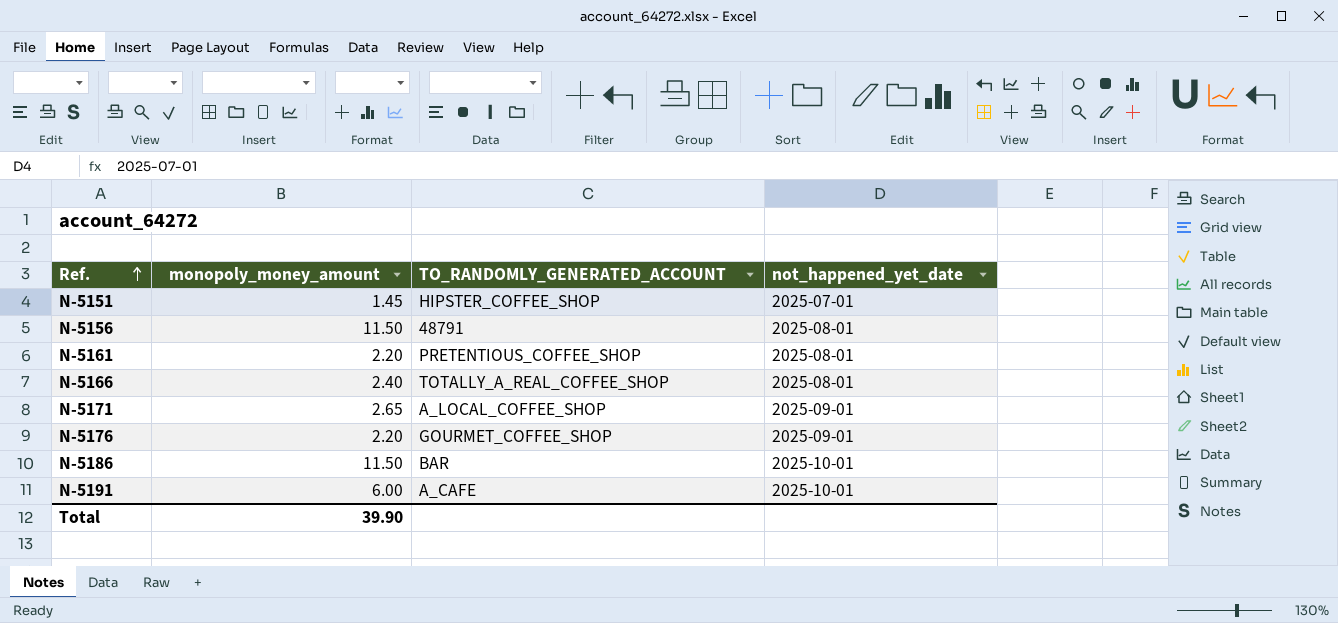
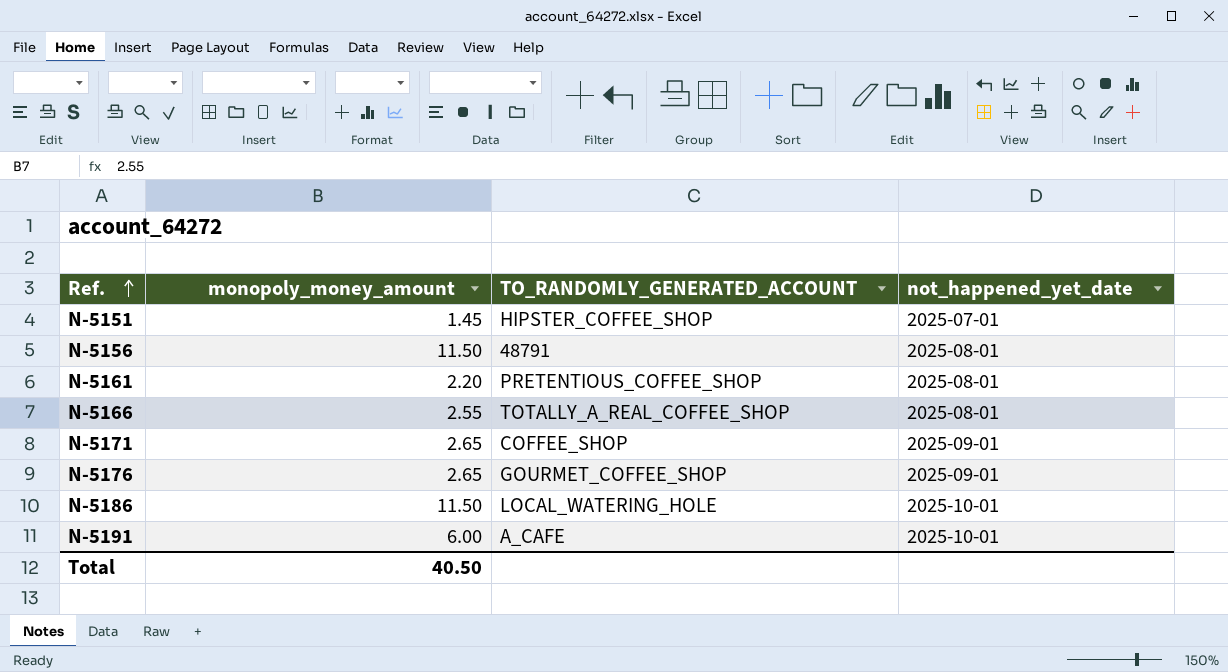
N-5166 | monopoly_money_amount: 2.40 -> 2.55
N-5171 | TO_RANDOMLY_GENERATED_ACCOUNT: A_LOCAL_COFFEE_SHOP -> COFFEE_SHOP
N-5176 | monopoly_money_amount: 2.20 -> 2.65
N-5186 | TO_RANDOMLY_GENERATED_ACCOUNT: BAR -> LOCAL_WATERING_HOLE
Total | monopoly_money_amount: 39.90 -> 40.50

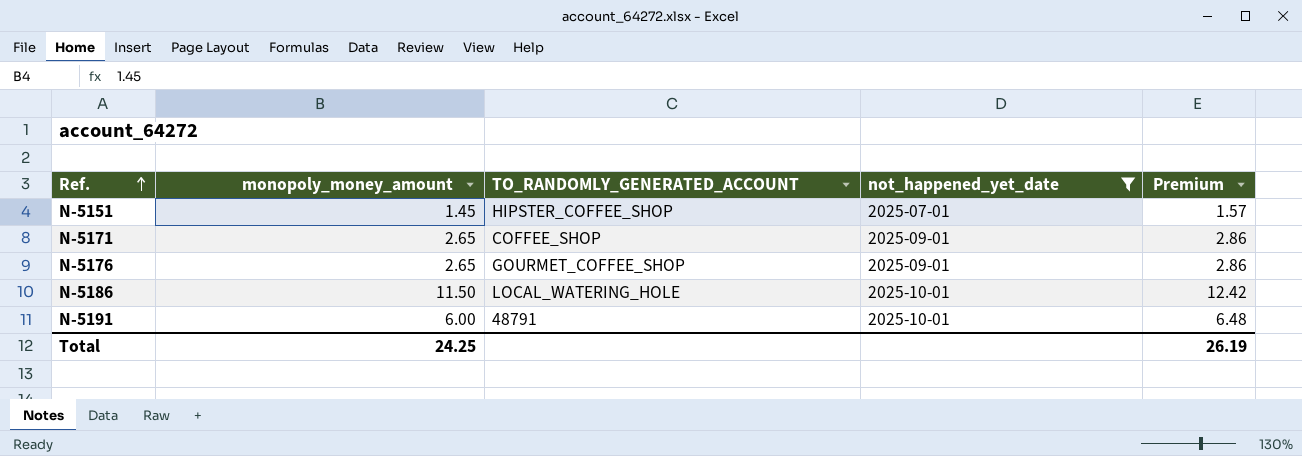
filter: none -> not_happened_yet_date != 2025-08-01
column Premium | formula: none -> [monopoly_money_amount] * 1.08
N-5191 | TO_RANDOMLY_GENERATED_ACCOUNT: A_CAFE -> 48791
Total | monopoly_money_amount: 40.50 -> 24.25

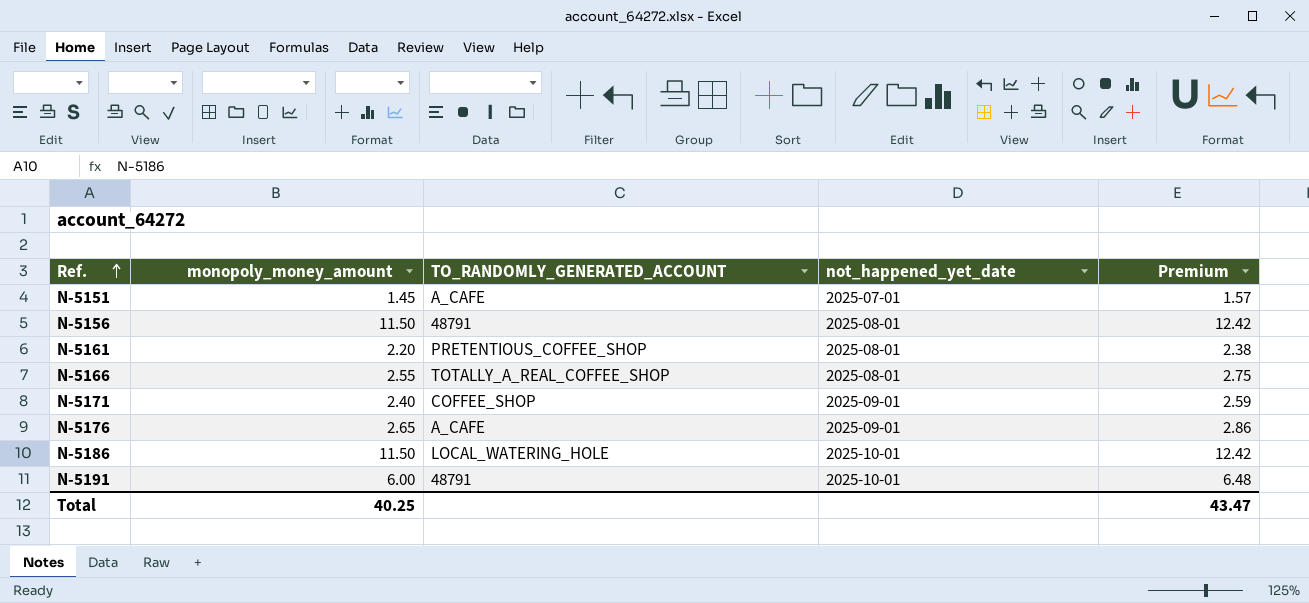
filter: not_happened_yet_date != 2025-08-01 -> none
N-5151 | TO_RANDOMLY_GENERATED_ACCOUNT: HIPSTER_COFFEE_SHOP -> A_CAFE
N-5171 | monopoly_money_amount: 2.65 -> 2.40
N-5171 | Premium: 2.86 -> 2.59
N-5176 | TO_RANDOMLY_GENERATED_ACCOUNT: GOURMET_COFFEE_SHOP -> A_CAFE
Total | monopoly_money_amount: 24.25 -> 40.25
Total | Premium: 26.19 -> 43.47

